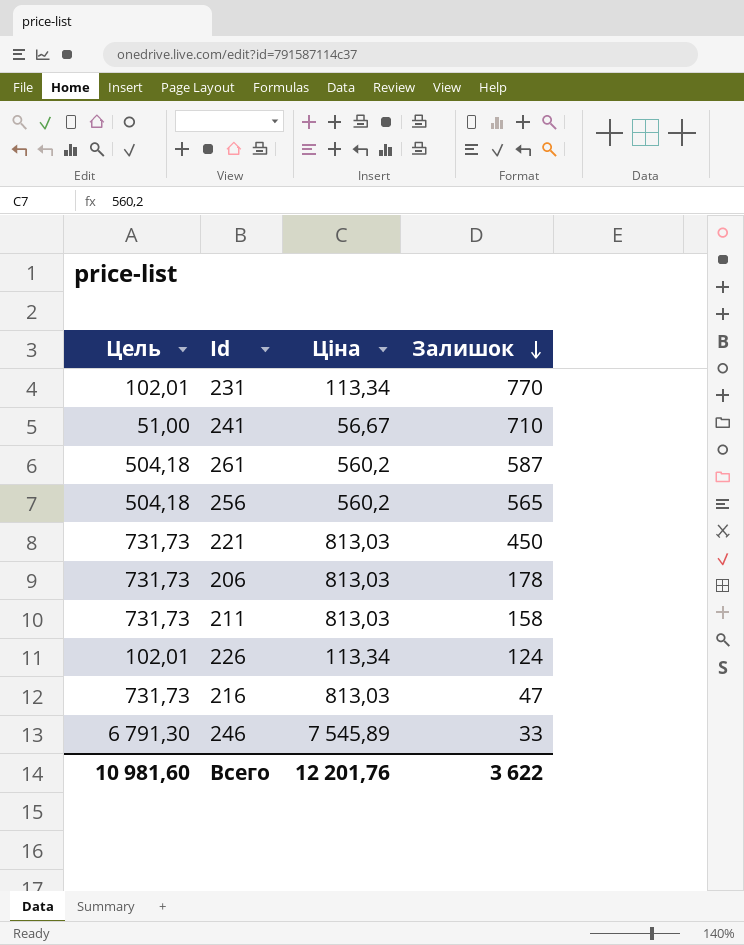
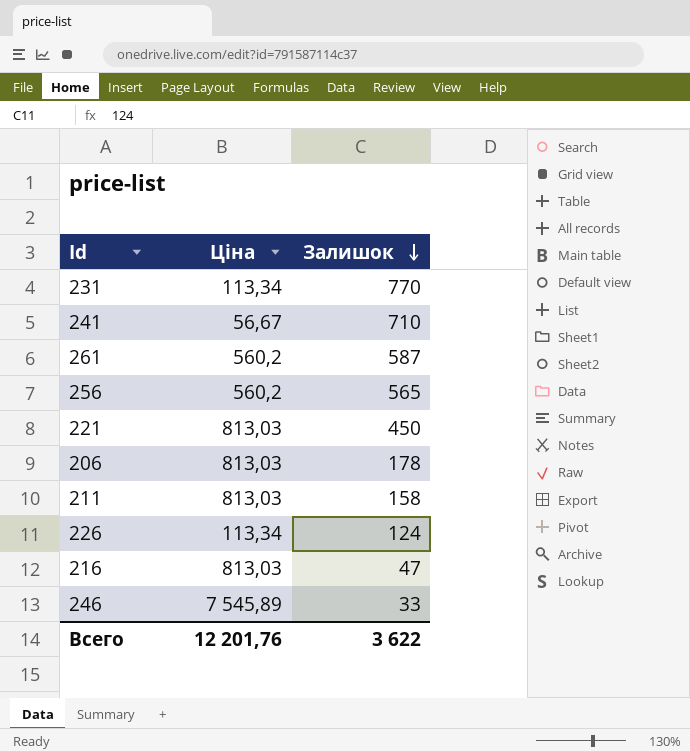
column Цель | formula: [Ціна] * 0,9 -> none

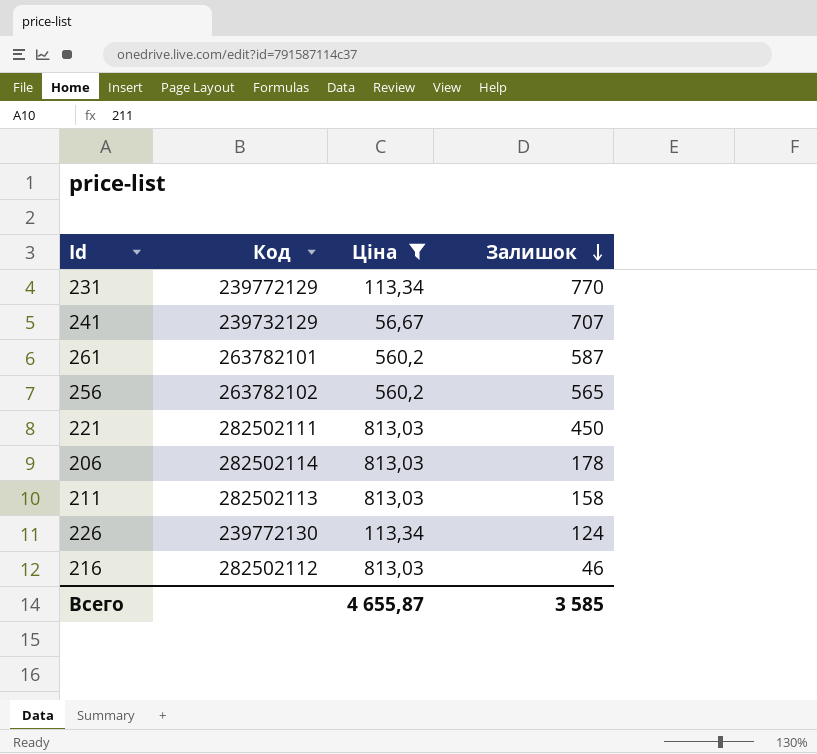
filter: none -> Ціна != 7 545,89
column Код | position: none -> 2
241 | Залишок: 710 -> 707
216 | Залишок: 47 -> 46
Всего | Ціна: 12 201,76 -> 4 655,87
Всего | Залишок: 3 622 -> 3 585

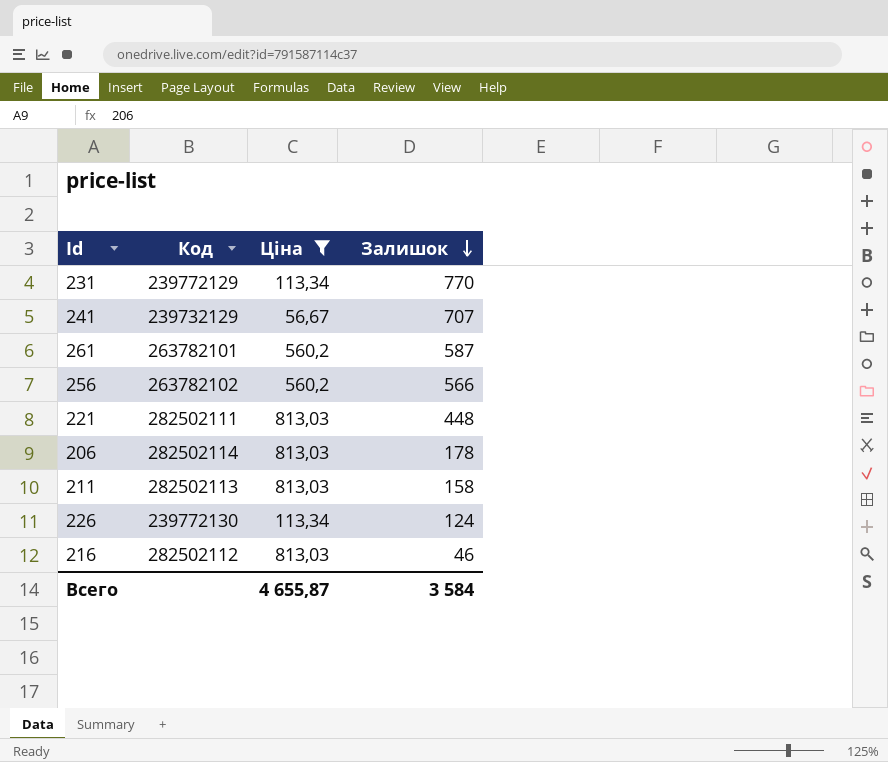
256 | Залишок: 565 -> 566
221 | Залишок: 450 -> 448
Всего | Залишок: 3 585 -> 3 584

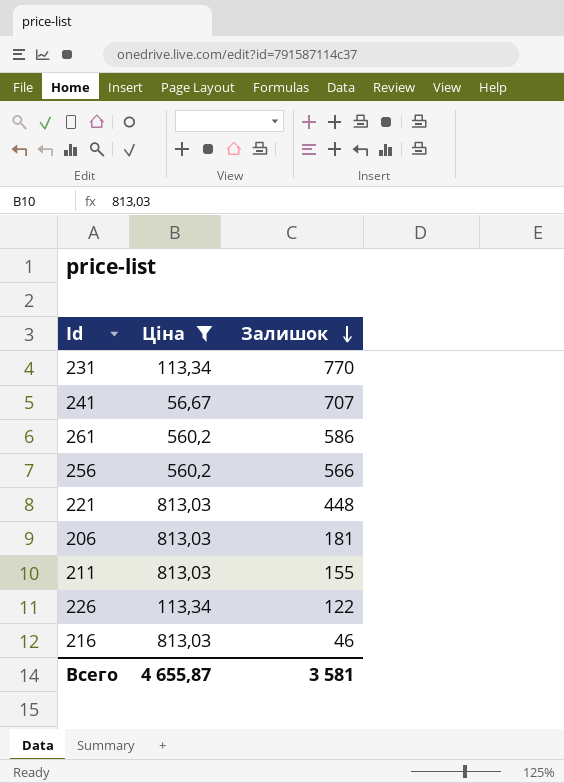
column Код | position: 2 -> none
261 | Залишок: 587 -> 586
206 | Залишок: 178 -> 181
211 | Залишок: 158 -> 155
226 | Залишок: 124 -> 122
Всего | Залишок: 3 584 -> 3 581

